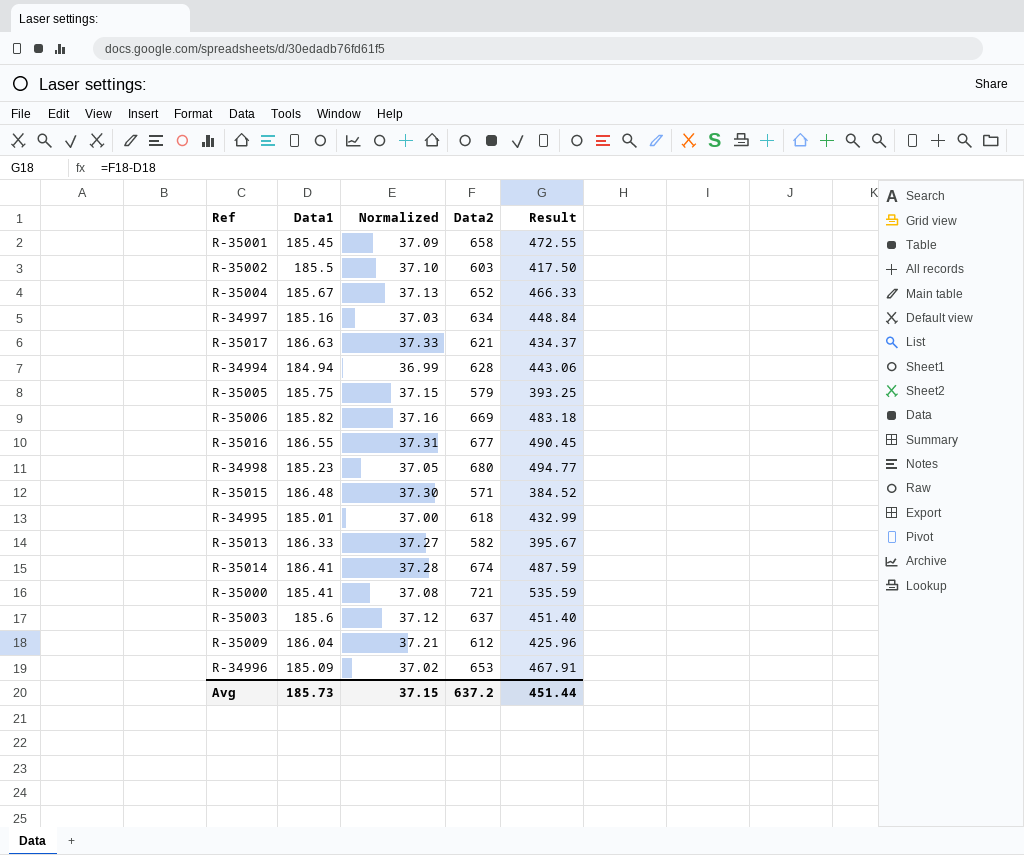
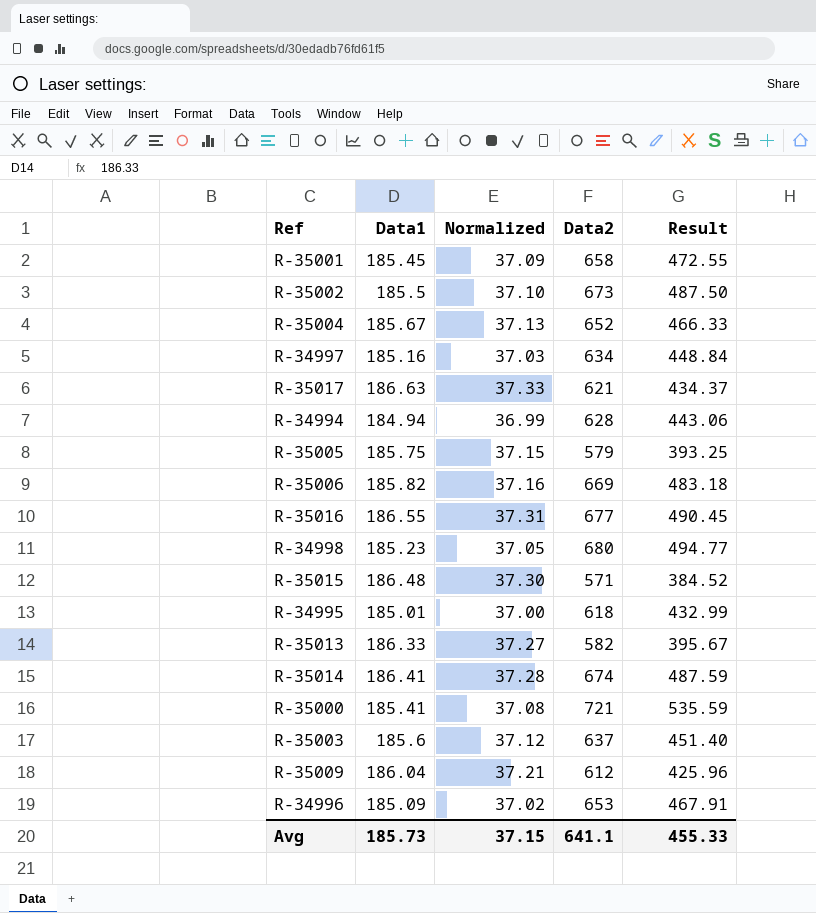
R-35002 | Data2: 603 -> 673
R-35002 | Result: 417.50 -> 487.50
Avg | Data2: 637.2 -> 641.1
Avg | Result: 451.44 -> 455.33

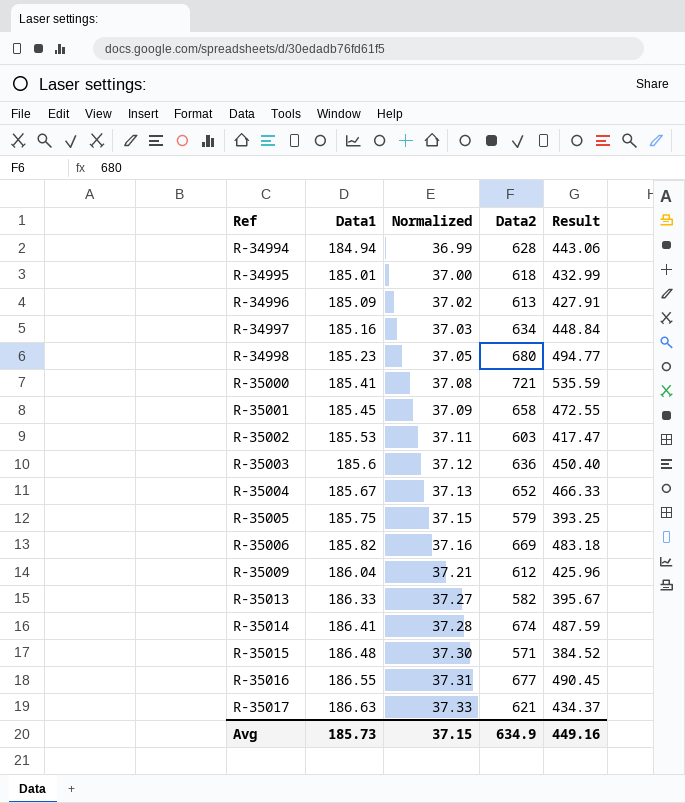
row order: none -> Ref ascending
R-34996 | Data2: 653 -> 613
R-34996 | Result: 467.91 -> 427.91
R-35002 | Data1: 185.5 -> 185.53
R-35002 | Normalized: 37.10 -> 37.11
R-35002 | Data2: 673 -> 603
R-35002 | Result: 487.50 -> 417.47
R-35003 | Data2: 637 -> 636
R-35003 | Result: 451.40 -> 450.40
Avg | Data2: 641.1 -> 634.9
Avg | Result: 455.33 -> 449.16

